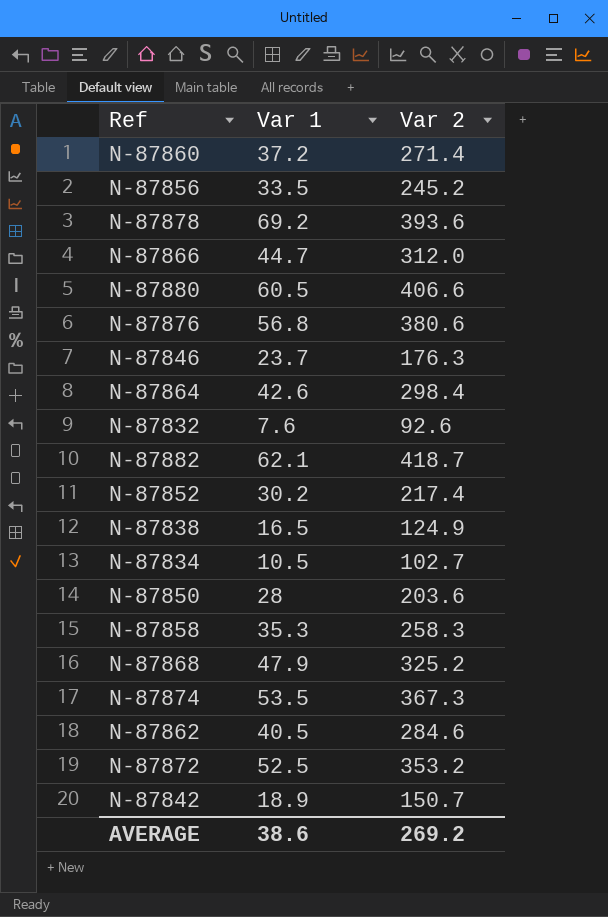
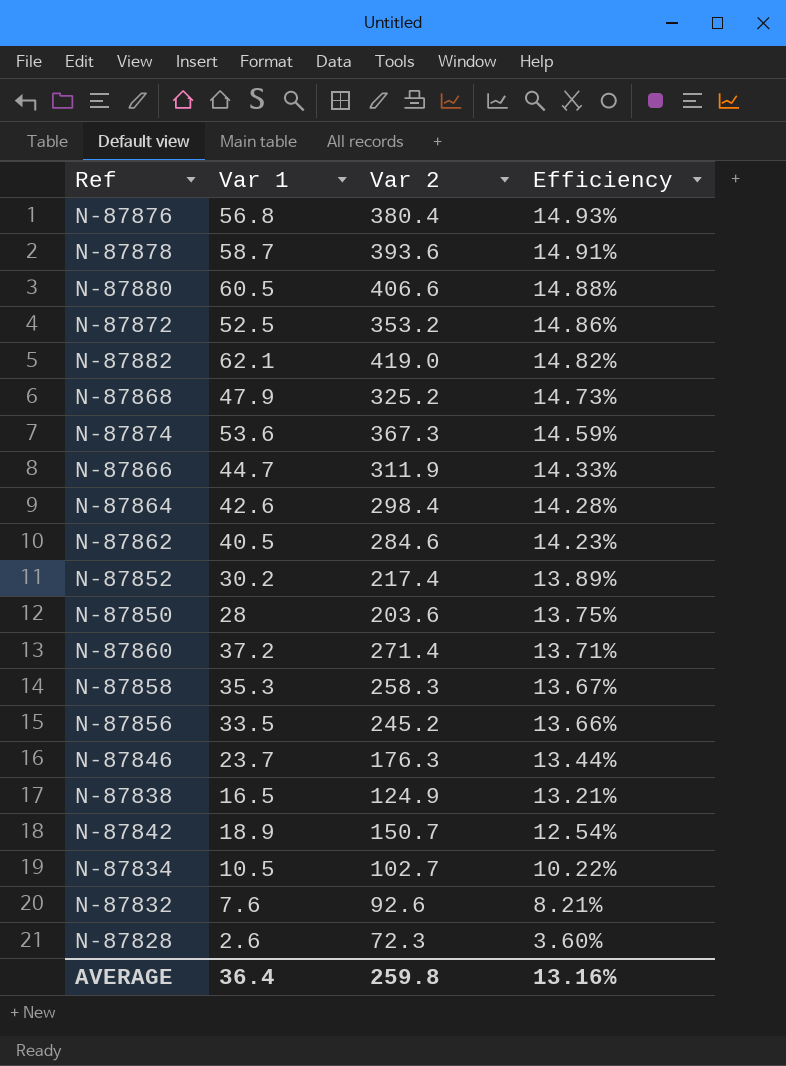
row order: none -> Efficiency descending
column Efficiency | formula: none -> [Var 1] / [Var 2]
N-87876 | Var 2: 380.6 -> 380.4
N-87878 | Var 1: 69.2 -> 58.7
N-87882 | Var 2: 418.7 -> 419.0
N-87874 | Var 1: 53.5 -> 53.6
N-87866 | Var 2: 312.0 -> 311.9
row N-87828: none -> 2.6 | 72.3 | 3.60%
AVERAGE | Var 1: 38.6 -> 36.4
AVERAGE | Var 2: 269.2 -> 259.8

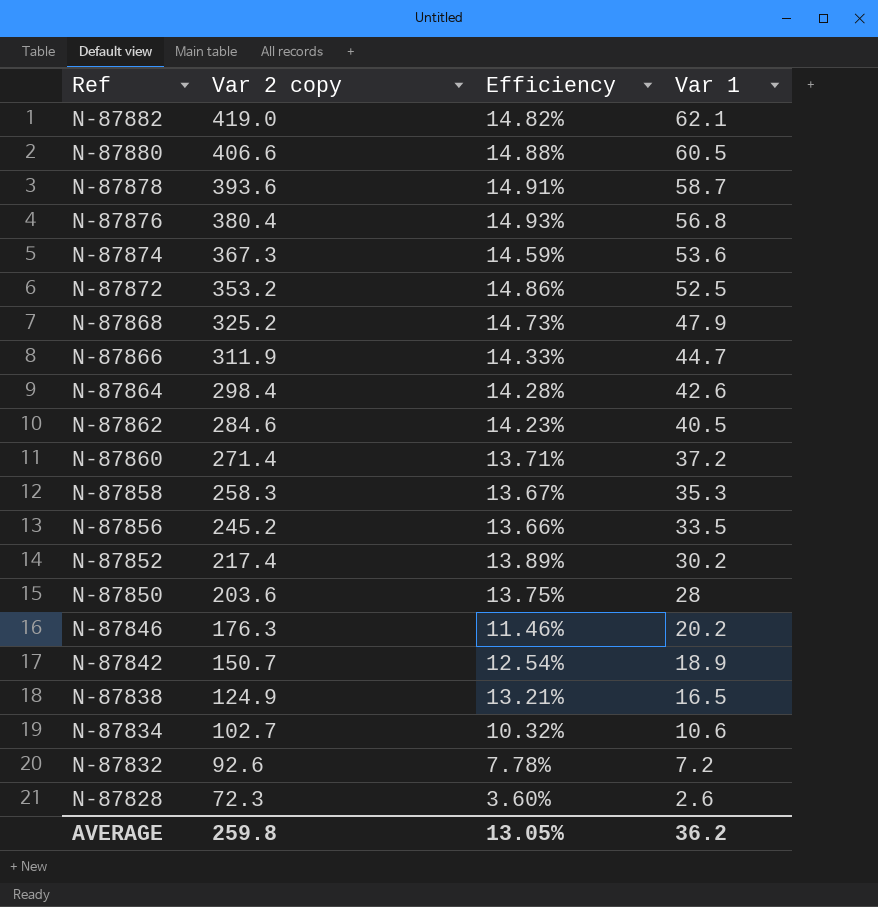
row order: Efficiency descending -> Ref descending
column name: Var 2 -> Var 2 copy
column Var 1 | position: 2 -> 4
N-87846 | Efficiency: 13.44% -> 11.46%
N-87846 | Var 1: 23.7 -> 20.2
N-87834 | Efficiency: 10.22% -> 10.32%
N-87834 | Var 1: 10.5 -> 10.6
N-87832 | Efficiency: 8.21% -> 7.78%
N-87832 | Var 1: 7.6 -> 7.2
AVERAGE | Efficiency: 13.16% -> 13.05%
AVERAGE | Var 1: 36.4 -> 36.2

